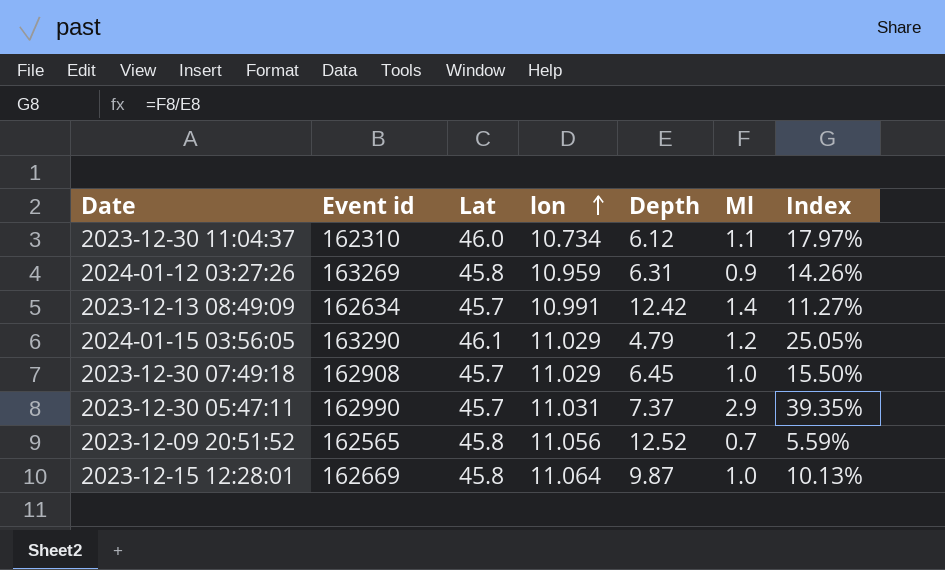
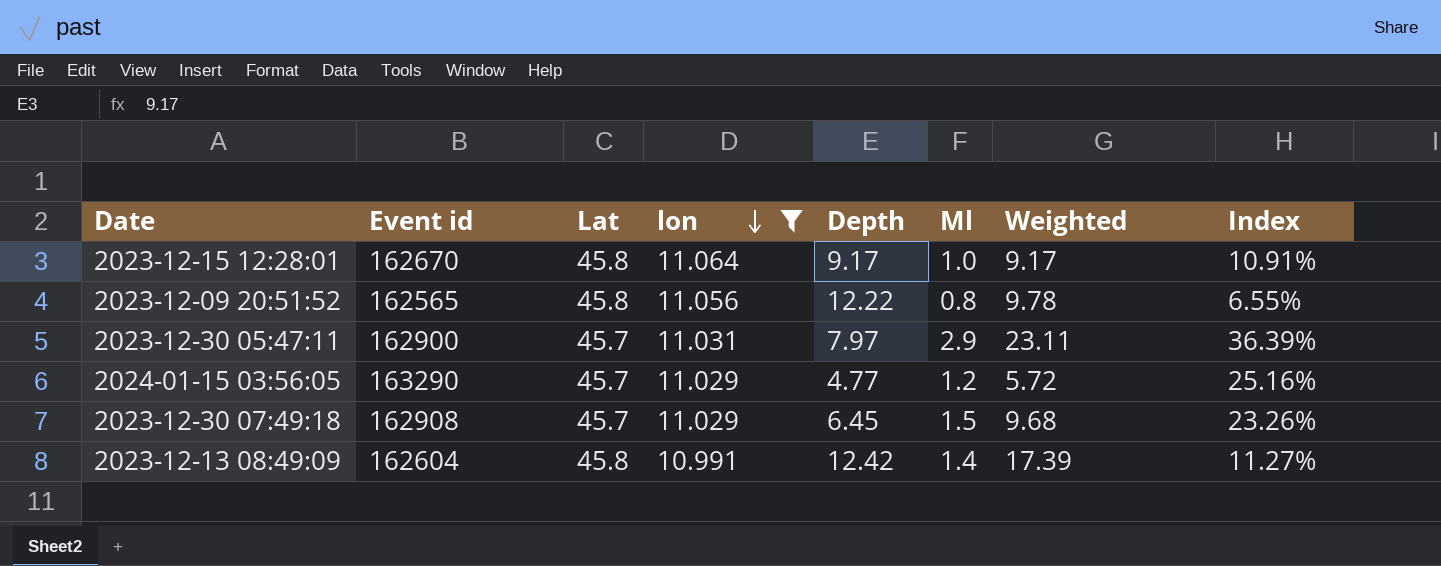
filter: none -> lon >= 10.991
row order: lon ascending -> lon descending
column Weighted | formula: none -> [Depth] * [Ml]
2023-12-15 12:28:01 | Event id: 162669 -> 162670
2023-12-15 12:28:01 | Depth: 9.87 -> 9.17
2023-12-15 12:28:01 | Index: 10.13% -> 10.91%
2023-12-09 20:51:52 | Depth: 12.52 -> 12.22
2023-12-09 20:51:52 | Ml: 0.7 -> 0.8
2023-12-09 20:51:52 | Index: 5.59% -> 6.55%
2023-12-30 05:47:11 | Event id: 162990 -> 162900
2023-12-30 05:47:11 | Depth: 7.37 -> 7.97
2023-12-30 05:47:11 | Index: 39.35% -> 36.39%
2024-01-15 03:56:05 | Lat: 46.1 -> 45.7
2024-01-15 03:56:05 | Depth: 4.79 -> 4.77
2024-01-15 03:56:05 | Index: 25.05% -> 25.16%
2023-12-30 07:49:18 | Ml: 1.0 -> 1.5
2023-12-30 07:49:18 | Index: 15.50% -> 23.26%
2023-12-13 08:49:09 | Event id: 162634 -> 162604
2023-12-13 08:49:09 | Lat: 45.7 -> 45.8

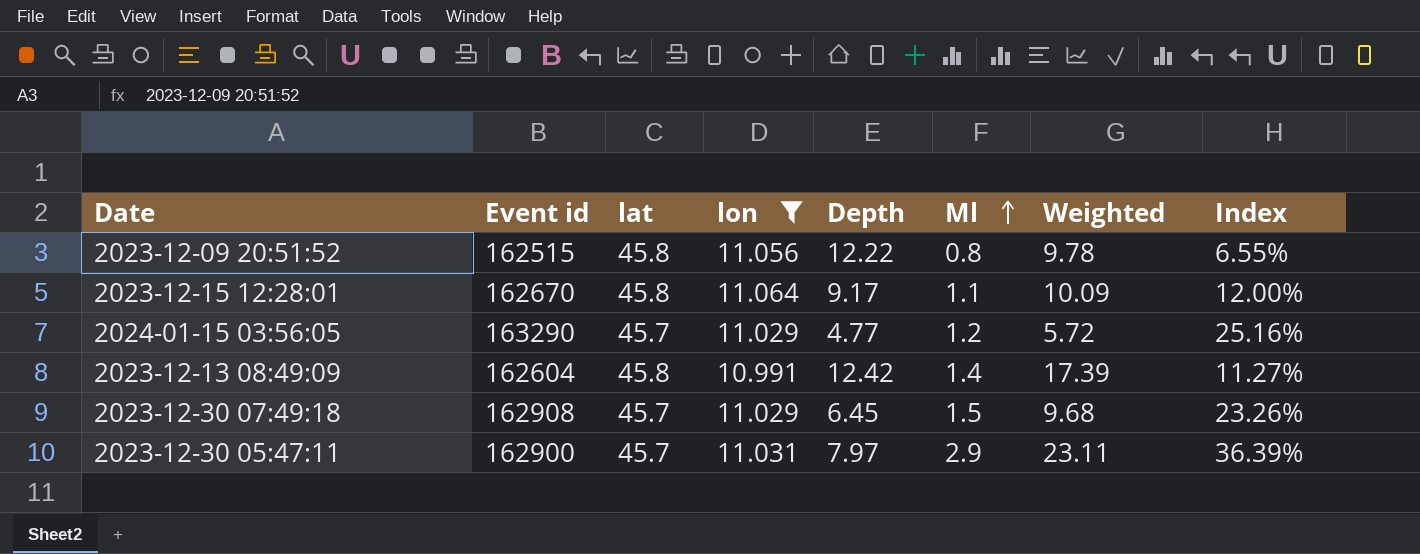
row order: lon descending -> Ml ascending
column name: Lat -> lat
2023-12-09 20:51:52 | Event id: 162565 -> 162515
2023-12-15 12:28:01 | Ml: 1.0 -> 1.1
2023-12-15 12:28:01 | Weighted: 9.17 -> 10.09
2023-12-15 12:28:01 | Index: 10.91% -> 12.00%

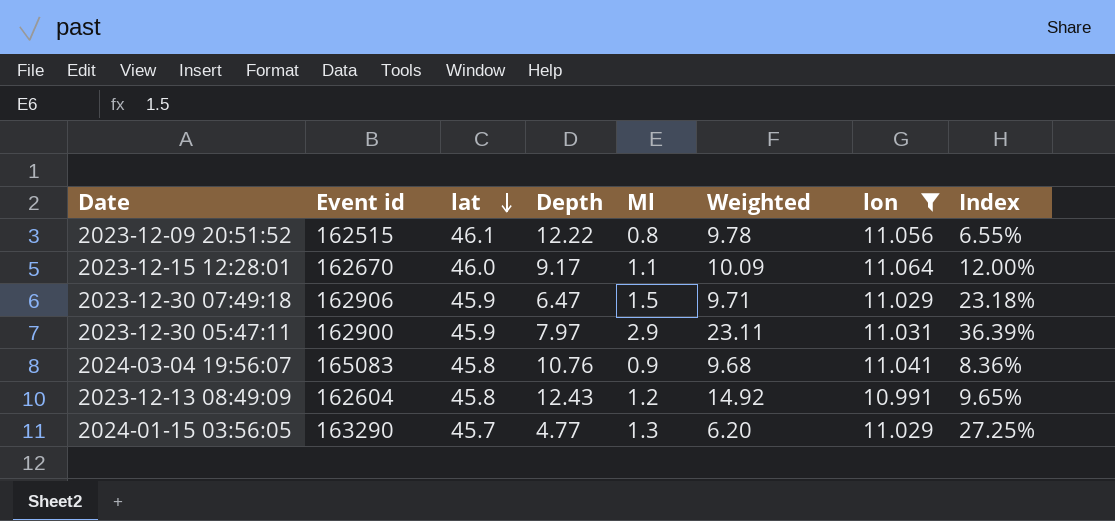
row order: Ml ascending -> lat descending
column lon | position: 4 -> 7
2023-12-09 20:51:52 | lat: 45.8 -> 46.1
2023-12-15 12:28:01 | lat: 45.8 -> 46.0
2023-12-30 07:49:18 | Event id: 162908 -> 162906
2023-12-30 07:49:18 | lat: 45.7 -> 45.9
2023-12-30 07:49:18 | Depth: 6.45 -> 6.47
2023-12-30 07:49:18 | Weighted: 9.68 -> 9.71
2023-12-30 07:49:18 | Index: 23.26% -> 23.18%
2023-12-30 05:47:11 | lat: 45.7 -> 45.9
row 2024-03-04 19:56:07: none -> 165083 | 45.8 | 10.76 | 0.9 | 9.68 | 11.041 | 8.36%
2023-12-13 08:49:09 | Depth: 12.42 -> 12.43
2023-12-13 08:49:09 | Ml: 1.4 -> 1.2
2023-12-13 08:49:09 | Weighted: 17.39 -> 14.92
2023-12-13 08:49:09 | Index: 11.27% -> 9.65%
2024-01-15 03:56:05 | Ml: 1.2 -> 1.3
2024-01-15 03:56:05 | Weighted: 5.72 -> 6.20
2024-01-15 03:56:05 | Index: 25.16% -> 27.25%

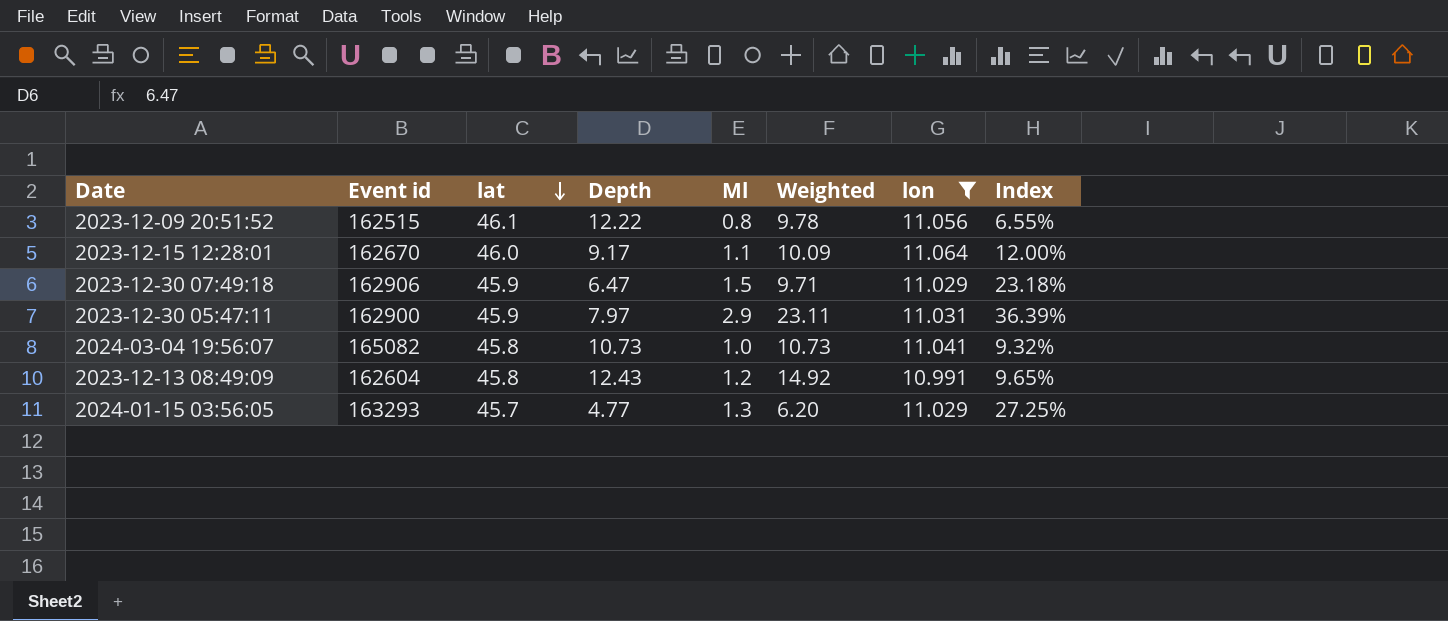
2024-03-04 19:56:07 | Event id: 165083 -> 165082
2024-03-04 19:56:07 | Depth: 10.76 -> 10.73
2024-03-04 19:56:07 | Ml: 0.9 -> 1.0
2024-03-04 19:56:07 | Weighted: 9.68 -> 10.73
2024-03-04 19:56:07 | Index: 8.36% -> 9.32%
2024-01-15 03:56:05 | Event id: 163290 -> 163293

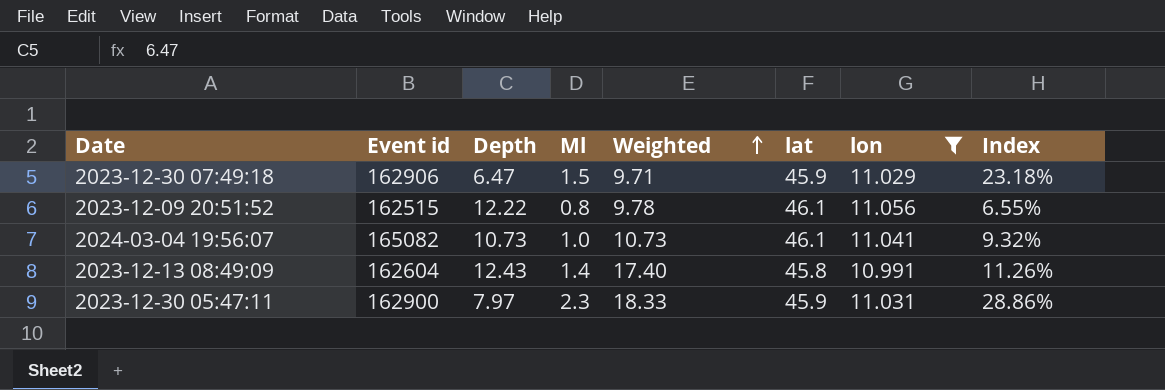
row order: lat descending -> Weighted ascending
column lat | position: 3 -> 6
row 2023-12-15 12:28:01: 162670 | 46.0 | 9.17 | 1.1 | 10.09 | 11.064 | 12.00% -> none
row 2024-01-15 03:56:05: 163293 | 45.7 | 4.77 | 1.3 | 6.20 | 11.029 | 27.25% -> none
2024-03-04 19:56:07 | lat: 45.8 -> 46.1
2023-12-13 08:49:09 | Ml: 1.2 -> 1.4
2023-12-13 08:49:09 | Weighted: 14.92 -> 17.40
2023-12-13 08:49:09 | Index: 9.65% -> 11.26%
2023-12-30 05:47:11 | Ml: 2.9 -> 2.3
2023-12-30 05:47:11 | Weighted: 23.11 -> 18.33
2023-12-30 05:47:11 | Index: 36.39% -> 28.86%

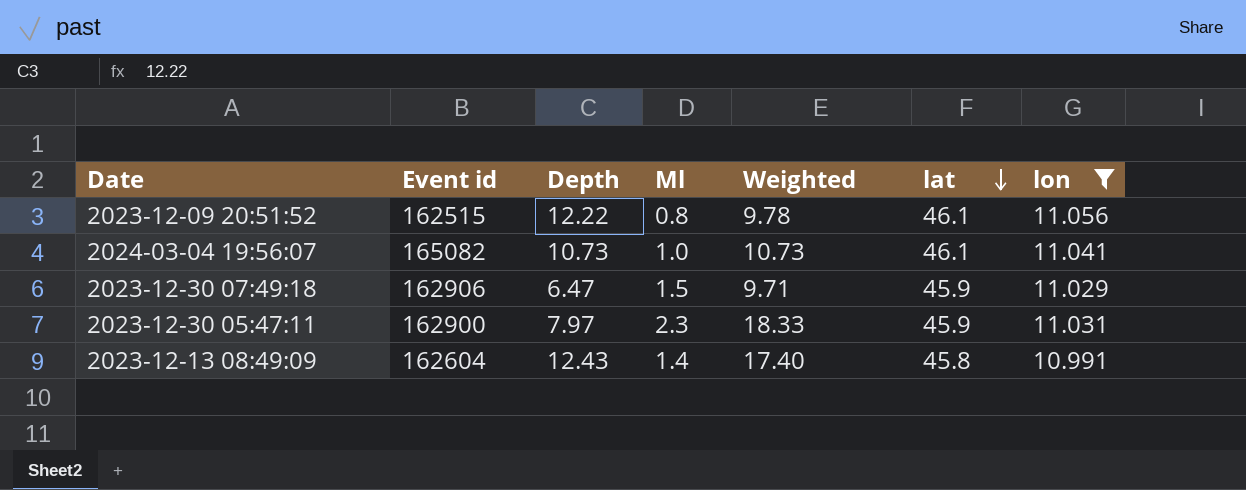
row order: Weighted ascending -> lat descending
column Index | formula: [Ml] / [Depth] -> none

